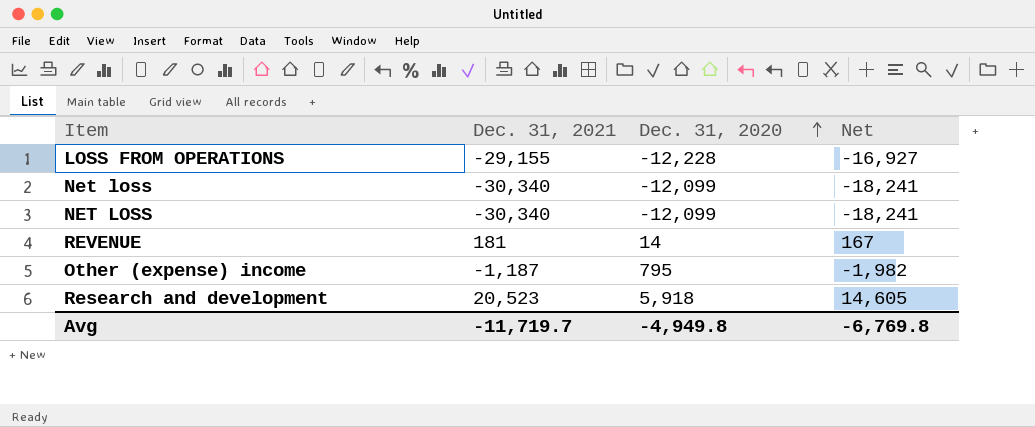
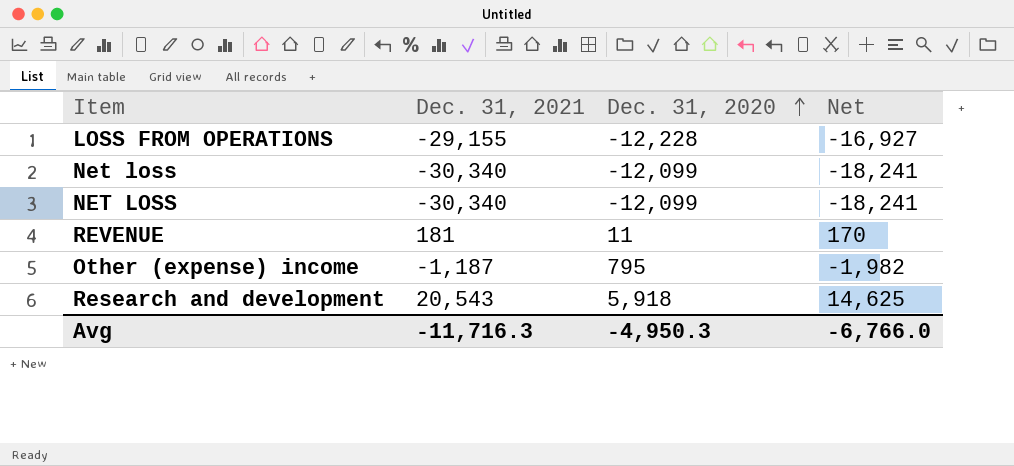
REVENUE | Dec. 31, 2020: 14 -> 11
REVENUE | Net: 167 -> 170
Research and development | Dec. 31, 2021: 20,523 -> 20,543
Research and development | Net: 14,605 -> 14,625
Avg | Dec. 31, 2021: -11,719.7 -> -11,716.3
Avg | Dec. 31, 2020: -4,949.8 -> -4,950.3
Avg | Net: -6,769.8 -> -6,766.0

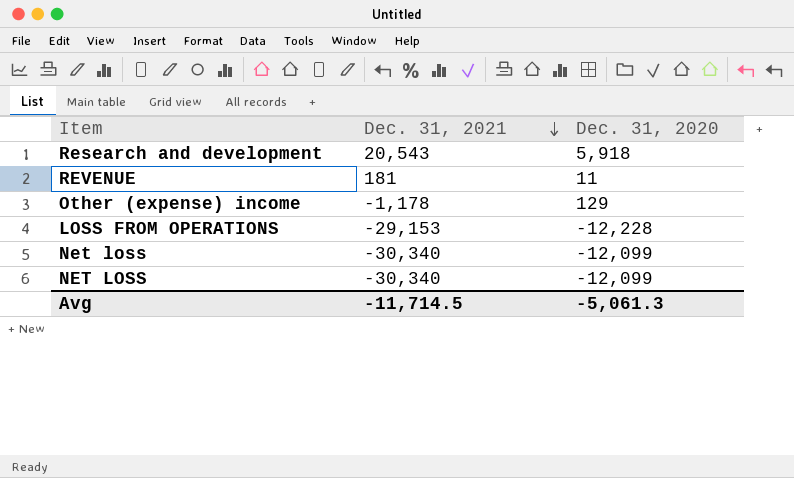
row order: Dec. 31, 2020 ascending -> Dec. 31, 2021 descending
column Net | formula: [Dec. 31, 2021] - [Dec. 31, 2020] -> none
Other (expense) income | Dec. 31, 2021: -1,187 -> -1,178
Other (expense) income | Dec. 31, 2020: 795 -> 129
LOSS FROM OPERATIONS | Dec. 31, 2021: -29,155 -> -29,153
Avg | Dec. 31, 2021: -11,716.3 -> -11,714.5
Avg | Dec. 31, 2020: -4,950.3 -> -5,061.3

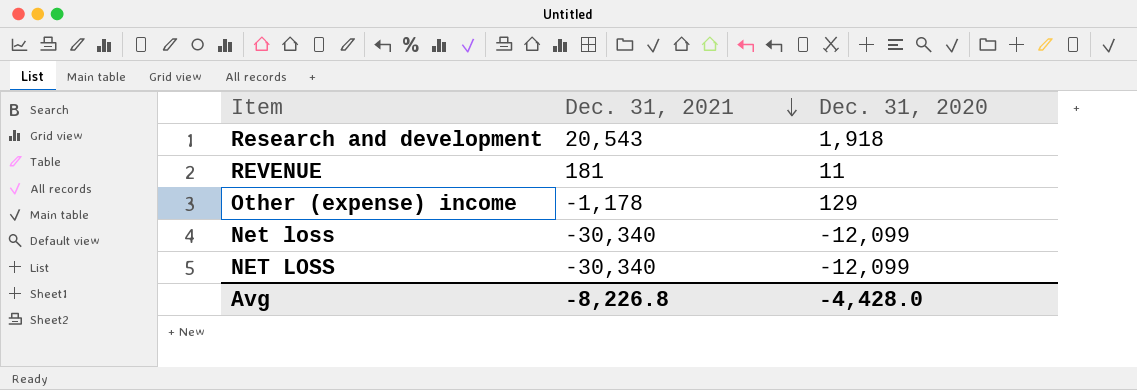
row LOSS FROM OPERATIONS: -29,153 | -12,228 -> none
Research and development | Dec. 31, 2020: 5,918 -> 1,918
Avg | Dec. 31, 2021: -11,714.5 -> -8,226.8
Avg | Dec. 31, 2020: -5,061.3 -> -4,428.0

